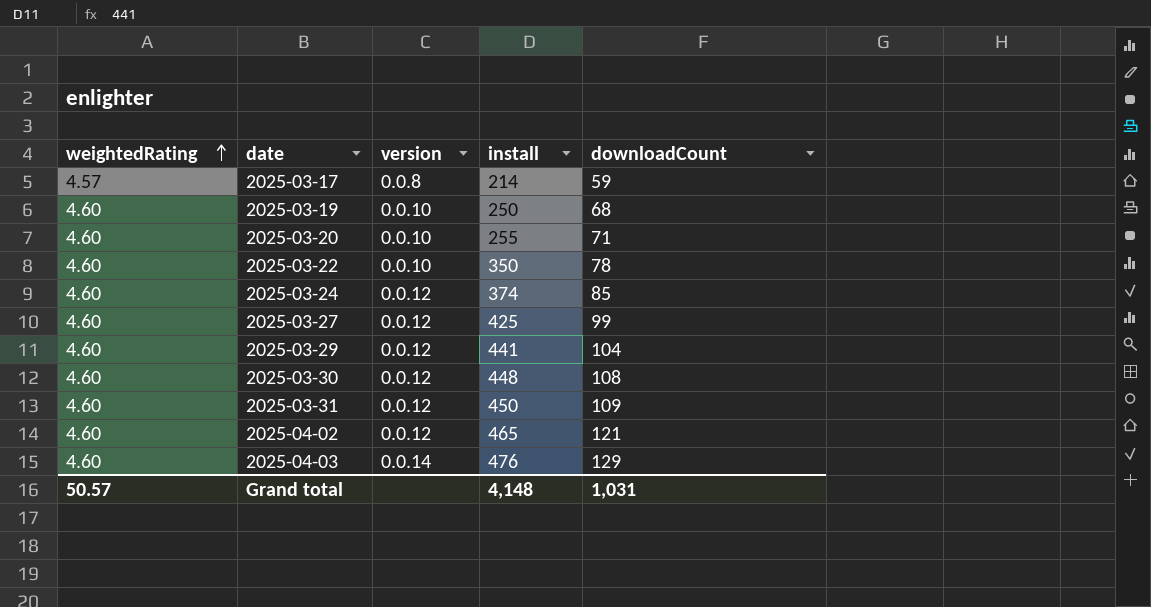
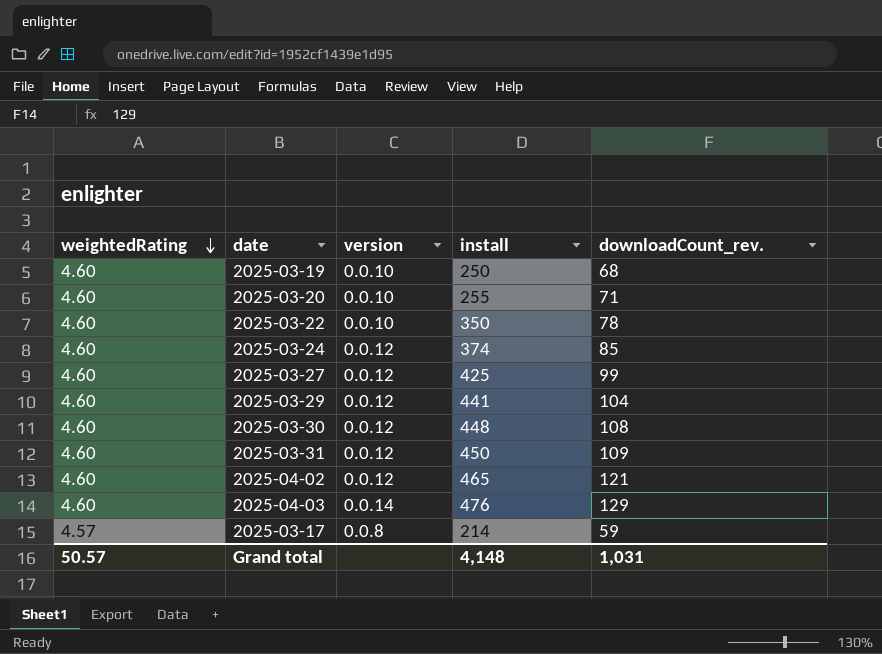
row order: weightedRating ascending -> weightedRating descending
column name: downloadCount -> downloadCount_rev.

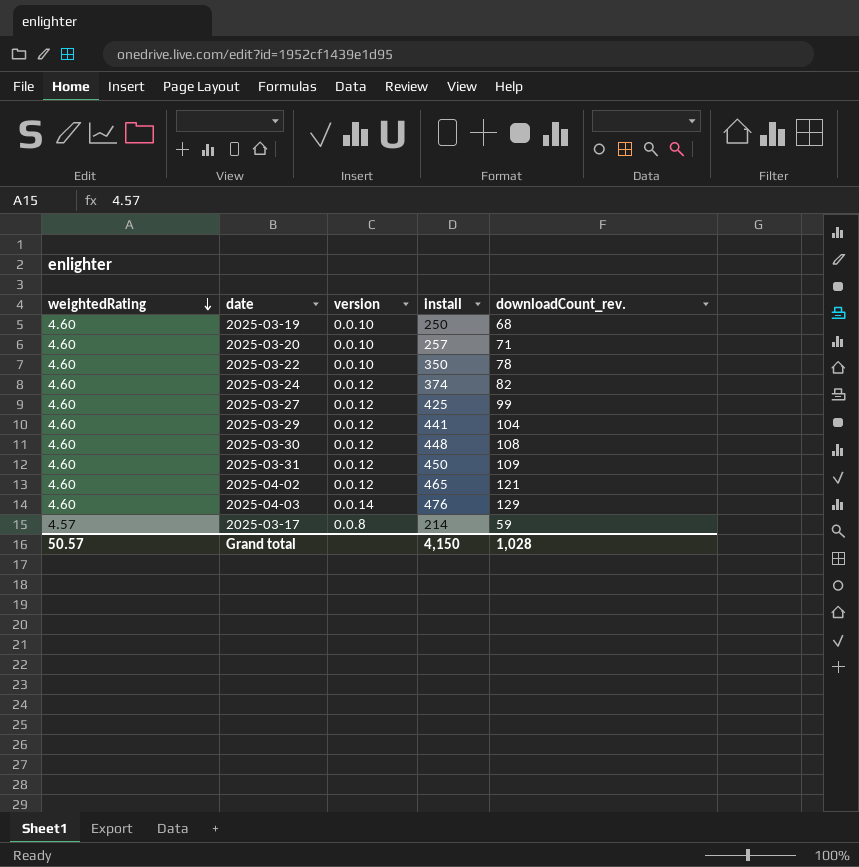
2025-03-20 | install: 255 -> 257
2025-03-24 | downloadCount_rev.: 85 -> 82
Grand total | install: 4,148 -> 4,150
Grand total | downloadCount_rev.: 1,031 -> 1,028

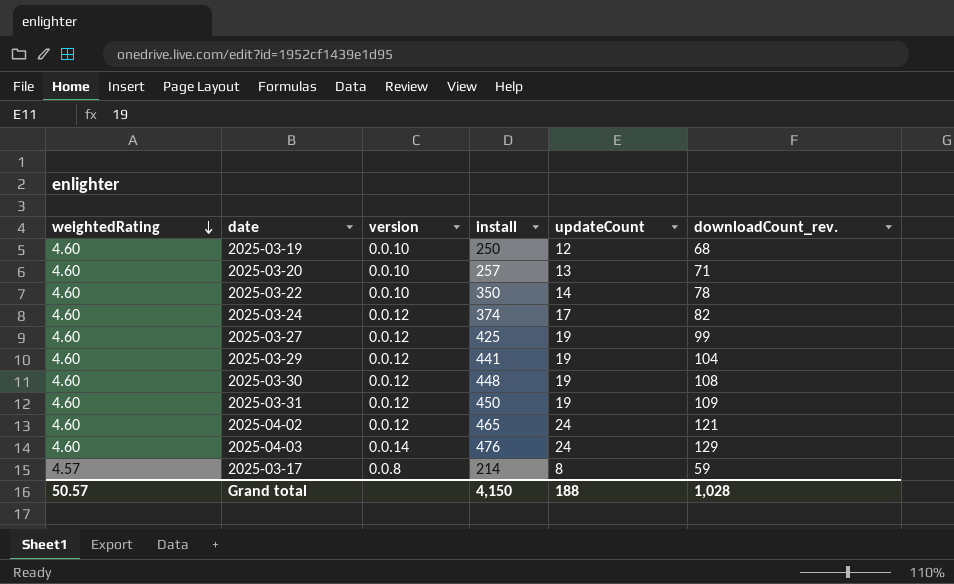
column updateCount | position: none -> 5

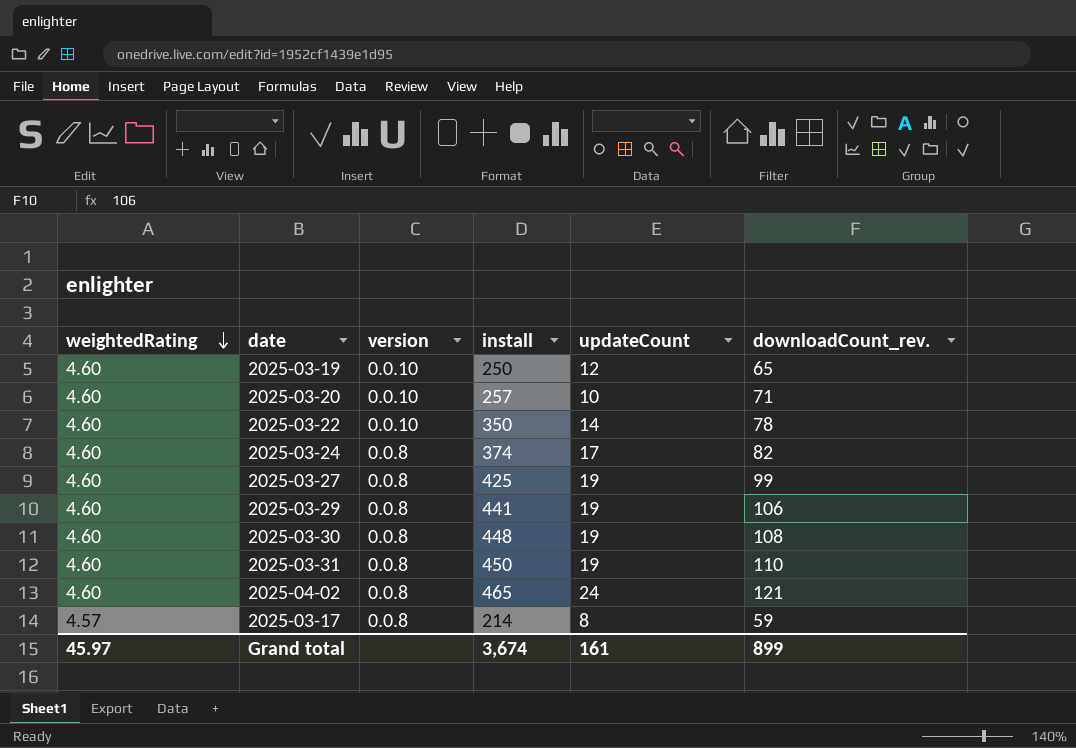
row 2025-04-03: 4.60 | 0.0.14 | 476 | 24 | 129 -> none
2025-03-19 | downloadCount_rev.: 68 -> 65
2025-03-20 | updateCount: 13 -> 10
2025-03-24 | version: 0.0.12 -> 0.0.8
2025-03-27 | version: 0.0.12 -> 0.0.8
2025-03-29 | version: 0.0.12 -> 0.0.8
2025-03-29 | downloadCount_rev.: 104 -> 106
2025-03-30 | version: 0.0.12 -> 0.0.8
2025-03-31 | version: 0.0.12 -> 0.0.8
2025-03-31 | downloadCount_rev.: 109 -> 110
2025-04-02 | version: 0.0.12 -> 0.0.8
Grand total | weightedRating: 50.57 -> 45.97
Grand total | install: 4,150 -> 3,674
Grand total | updateCount: 188 -> 161
Grand total | downloadCount_rev.: 1,028 -> 899

